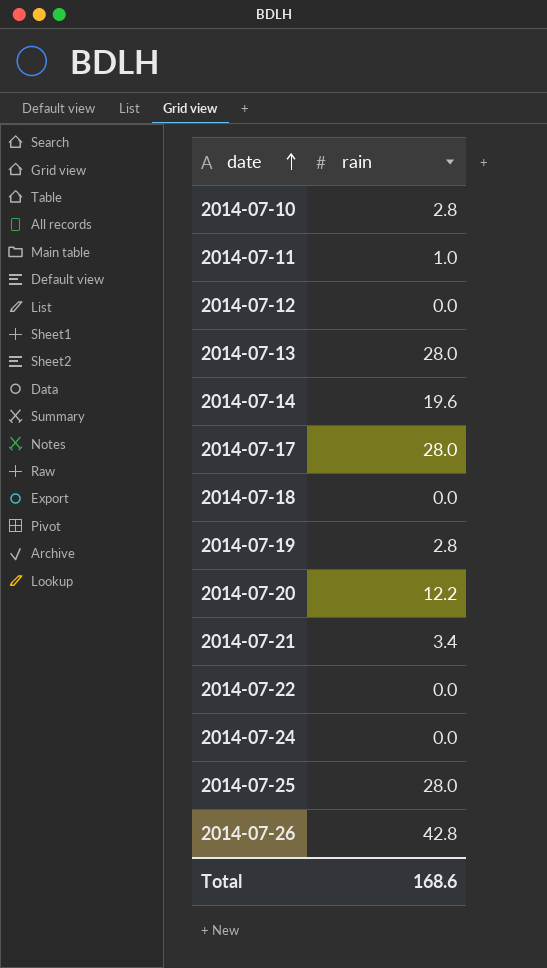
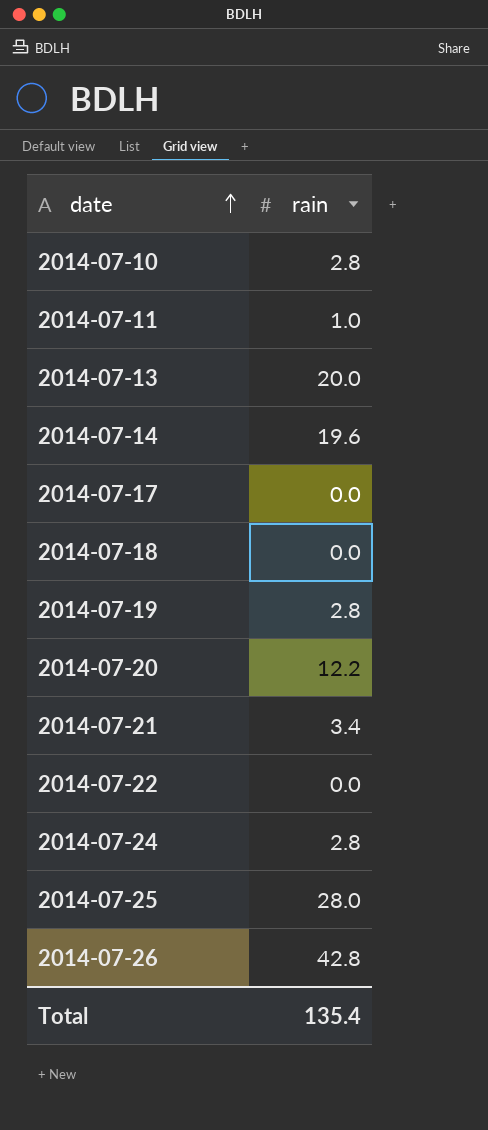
row 2014-07-12: 0.0 -> none
2014-07-13 | rain: 28.0 -> 20.0
2014-07-17 | rain: 28.0 -> 0.0
2014-07-24 | rain: 0.0 -> 2.8
Total | rain: 168.6 -> 135.4

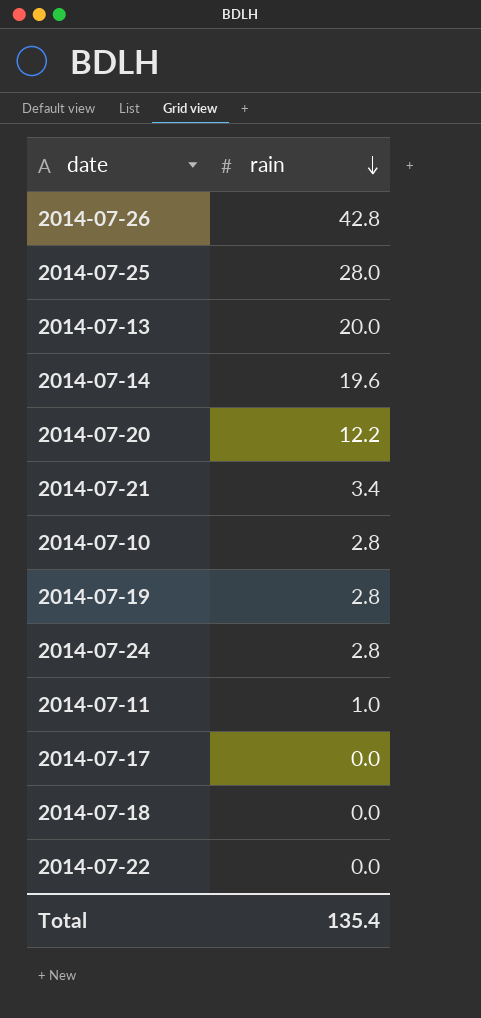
row order: date ascending -> rain descending

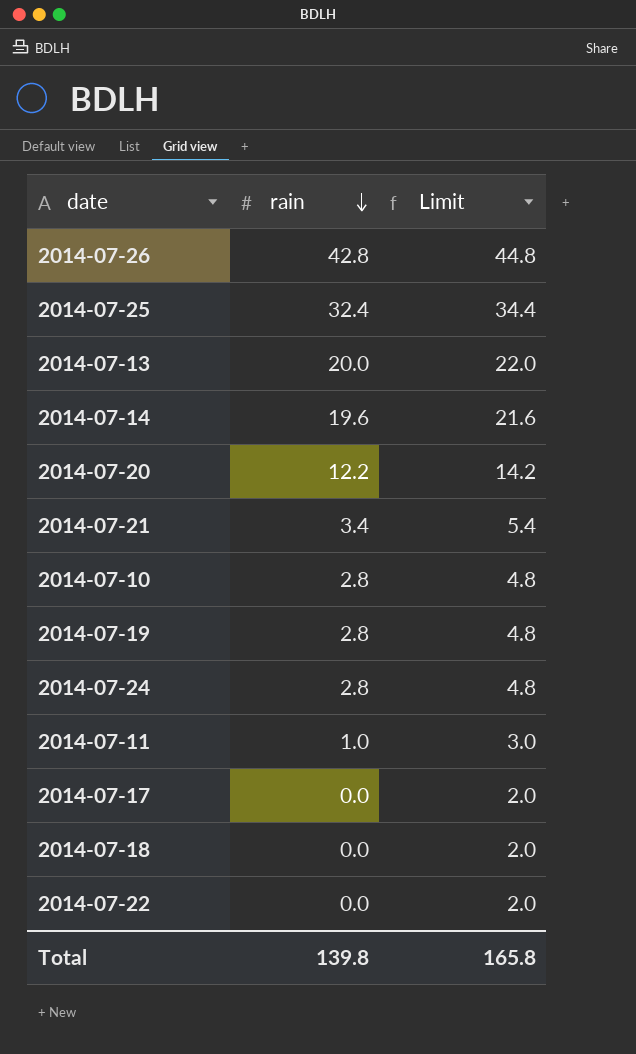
column Limit | formula: none -> [rain] + 2
2014-07-25 | rain: 28.0 -> 32.4
Total | rain: 135.4 -> 139.8

